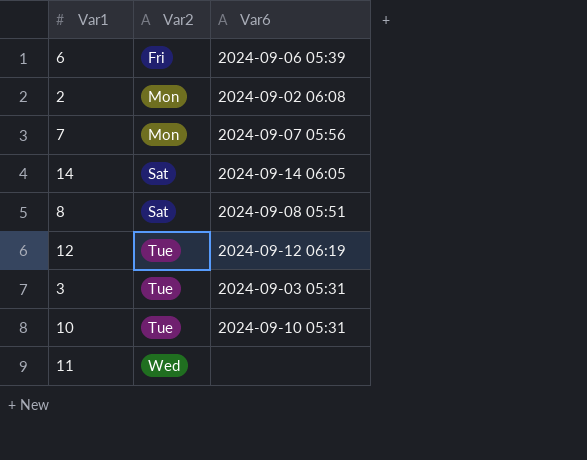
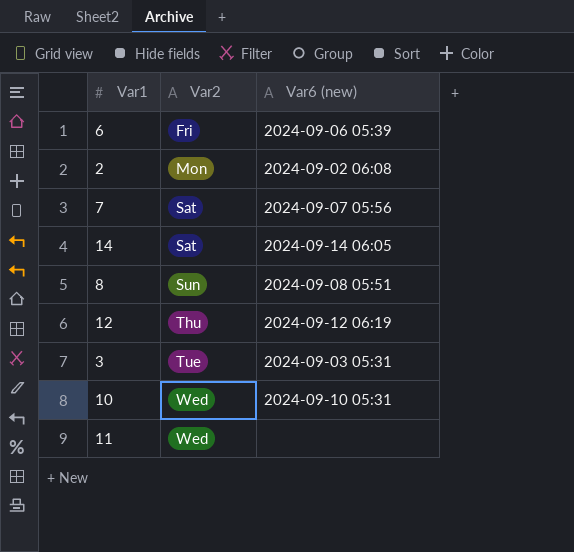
column name: Var6 -> Var6 (new)
7 | Var2: Mon -> Sat
8 | Var2: Sat -> Sun
12 | Var2: Tue -> Thu
10 | Var2: Tue -> Wed

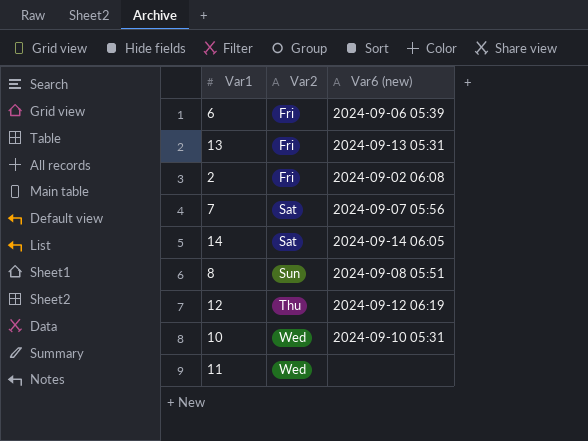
row 3: Tue | 2024-09-03 05:31 -> none
row 13: none -> Fri | 2024-09-13 05:31
2 | Var2: Mon -> Fri

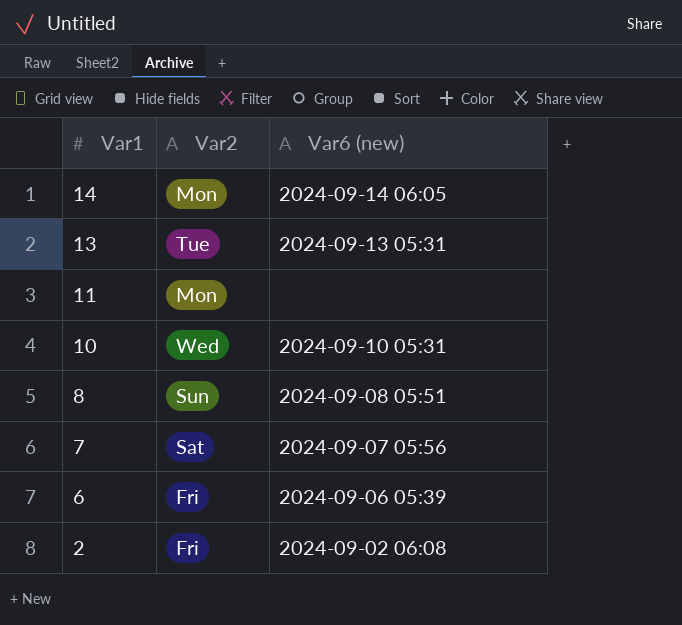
row order: Var2 ascending -> Var1 descending
row 12: Thu | 2024-09-12 06:19 -> none
14 | Var2: Sat -> Mon
13 | Var2: Fri -> Tue
11 | Var2: Wed -> Mon

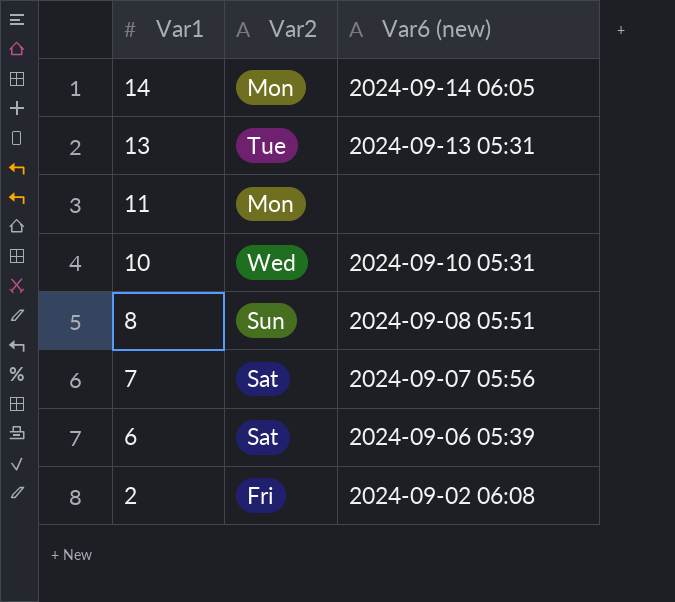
6 | Var2: Fri -> Sat

